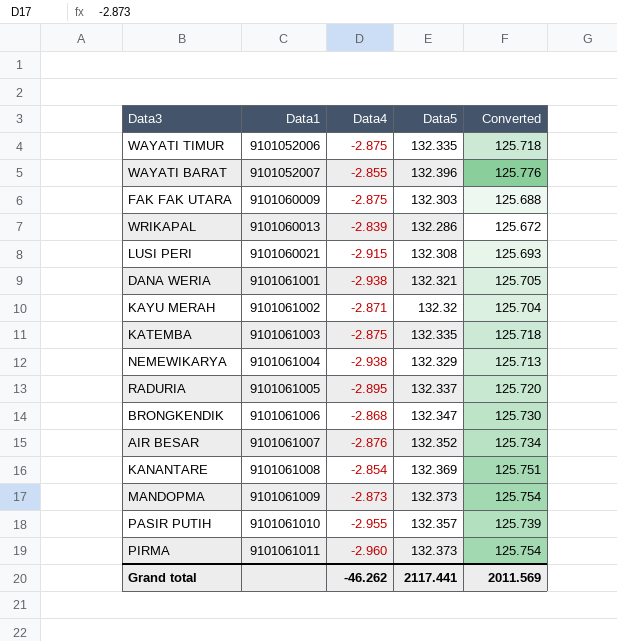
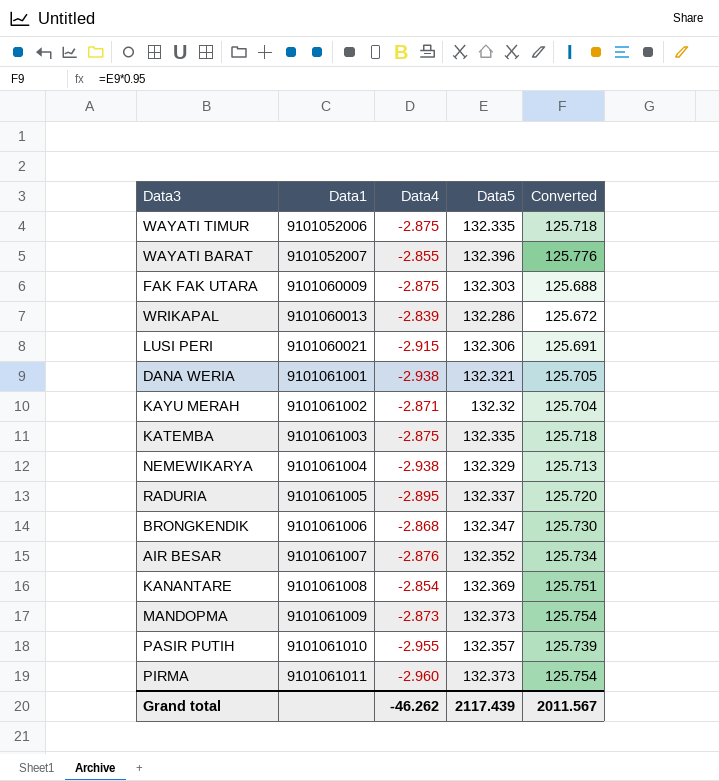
LUSI PERI | Data5: 132.308 -> 132.306
LUSI PERI | Converted: 125.693 -> 125.691
Grand total | Data5: 2117.441 -> 2117.439
Grand total | Converted: 2011.569 -> 2011.567

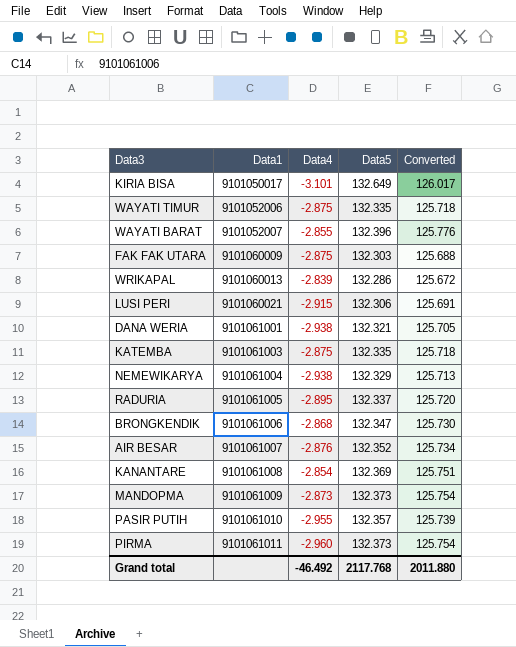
row KAYU MERAH: 9101061002 | -2.871 | 132.32 | 125.704 -> none
row KIRIA BISA: none -> 9101050017 | -3.101 | 132.649 | 126.017
Grand total | Data4: -46.262 -> -46.492
Grand total | Data5: 2117.439 -> 2117.768
Grand total | Converted: 2011.567 -> 2011.880

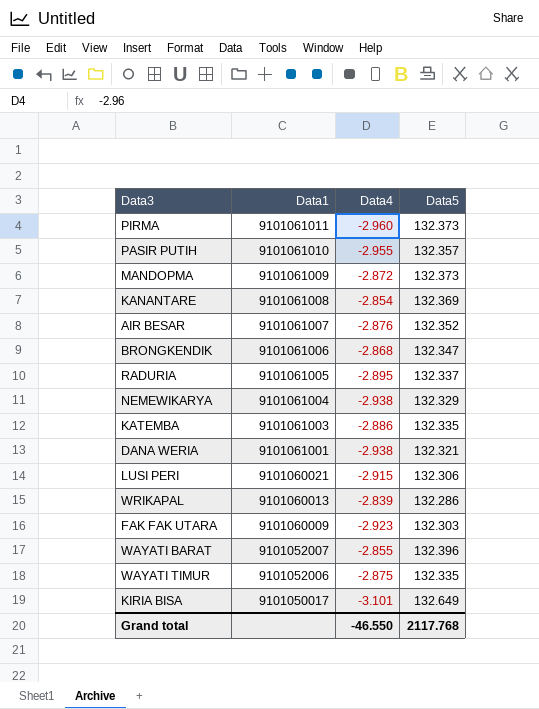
row order: Data1 ascending -> Data1 descending
column Converted | formula: [Data5] * 0.95 -> none
MANDOPMA | Data4: -2.873 -> -2.872
KATEMBA | Data4: -2.875 -> -2.886
FAK FAK UTARA | Data4: -2.875 -> -2.923
Grand total | Data4: -46.492 -> -46.550

